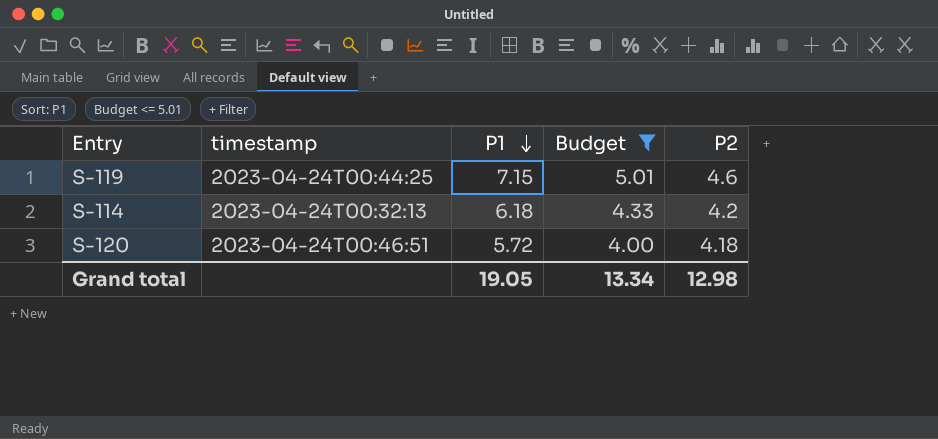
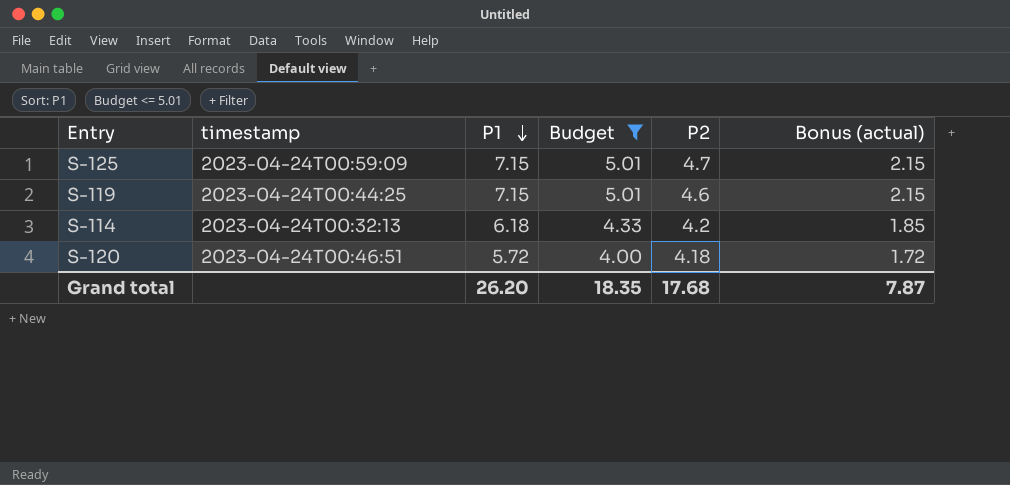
column Bonus (actual) | formula: none -> [P1] * 0.3
row S-125: none -> 2023-04-24T00:59:09 | 7.15 | 5.01 | 4.7 | 2.15
Grand total | P1: 19.05 -> 26.20
Grand total | Budget: 13.34 -> 18.35
Grand total | P2: 12.98 -> 17.68

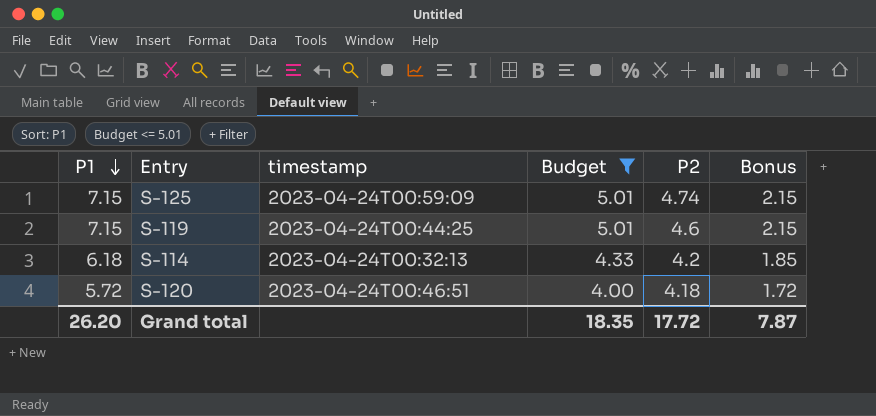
column P1 | position: 3 -> 1
column name: Bonus (actual) -> Bonus
S-125 | P2: 4.7 -> 4.74
Grand total | P2: 17.68 -> 17.72

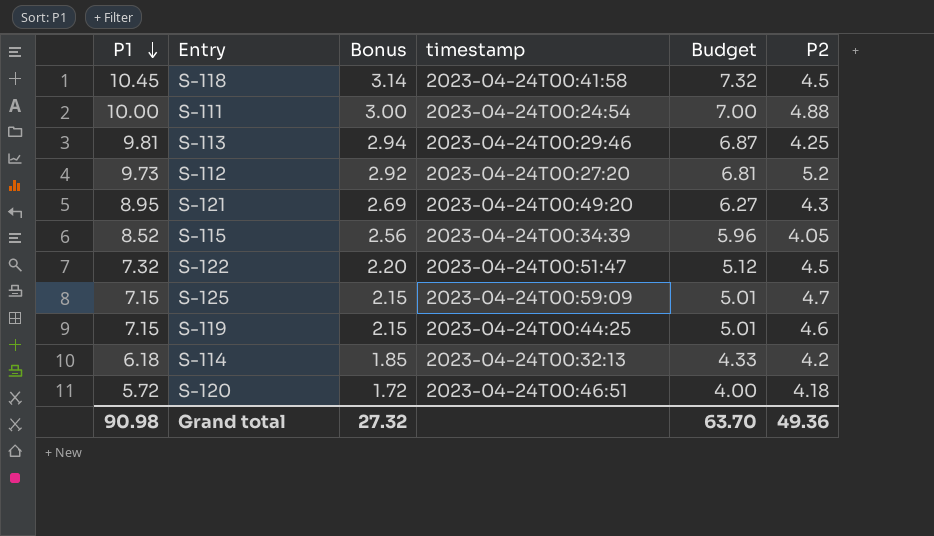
filter: Budget <= 5.01 -> none
column Bonus | position: 6 -> 3
S-125 | P2: 4.74 -> 4.7
Grand total | P1: 26.20 -> 90.98
Grand total | Bonus: 7.87 -> 27.32
Grand total | Budget: 18.35 -> 63.70
Grand total | P2: 17.72 -> 49.36

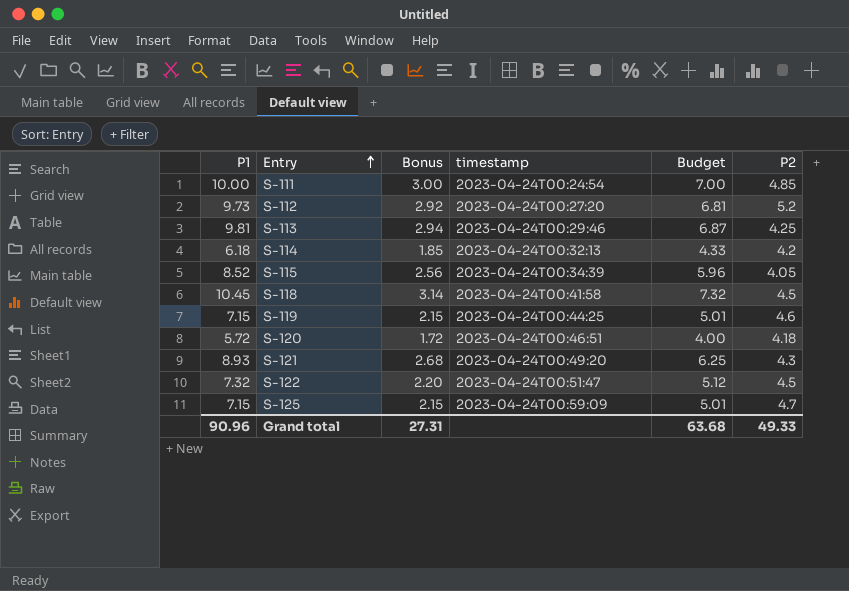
row order: P1 descending -> Entry ascending
S-111 | P2: 4.88 -> 4.85
S-121 | P1: 8.95 -> 8.93
S-121 | Bonus: 2.69 -> 2.68
S-121 | Budget: 6.27 -> 6.25
Grand total | P1: 90.98 -> 90.96
Grand total | Bonus: 27.32 -> 27.31
Grand total | Budget: 63.70 -> 63.68
Grand total | P2: 49.36 -> 49.33

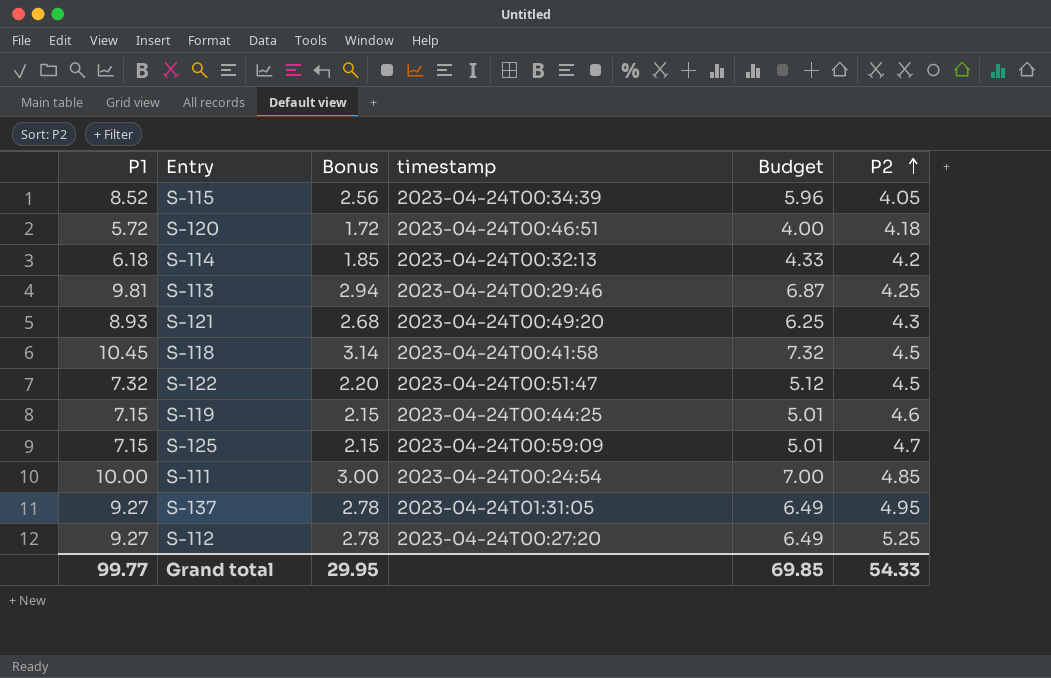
row order: Entry ascending -> P2 ascending
row S-137: none -> 9.27 | 2.78 | 2023-04-24T01:31:05 | 6.49 | 4.95
S-112 | P1: 9.73 -> 9.27
S-112 | Bonus: 2.92 -> 2.78
S-112 | Budget: 6.81 -> 6.49
S-112 | P2: 5.2 -> 5.25
Grand total | P1: 90.96 -> 99.77
Grand total | Bonus: 27.31 -> 29.95
Grand total | Budget: 63.68 -> 69.85
Grand total | P2: 49.33 -> 54.33

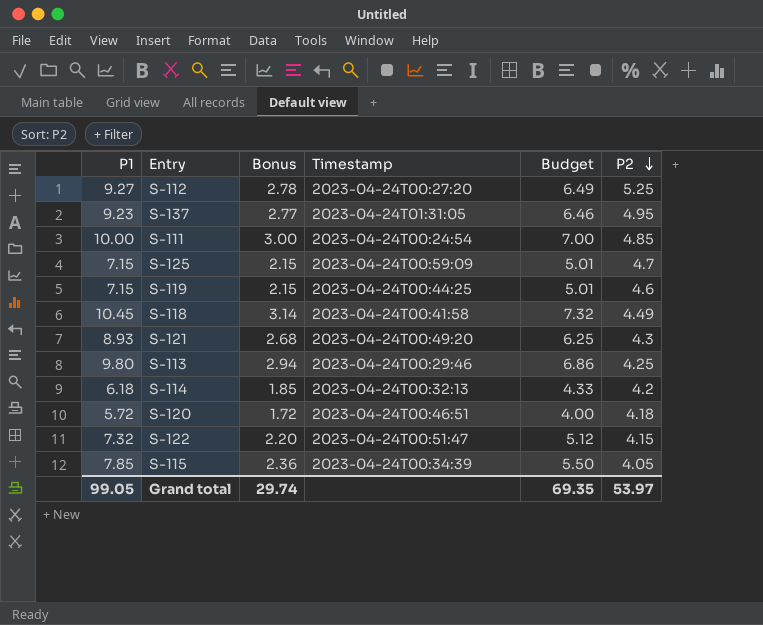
row order: P2 ascending -> P2 descending
column name: timestamp -> Timestamp
S-137 | P1: 9.27 -> 9.23
S-137 | Bonus: 2.78 -> 2.77
S-137 | Budget: 6.49 -> 6.46
S-118 | P2: 4.5 -> 4.49
S-113 | P1: 9.81 -> 9.80
S-113 | Budget: 6.87 -> 6.86
S-122 | P2: 4.5 -> 4.15
S-115 | P1: 8.52 -> 7.85
S-115 | Bonus: 2.56 -> 2.36
S-115 | Budget: 5.96 -> 5.50
Grand total | P1: 99.77 -> 99.05
Grand total | Bonus: 29.95 -> 29.74
Grand total | Budget: 69.85 -> 69.35
Grand total | P2: 54.33 -> 53.97

